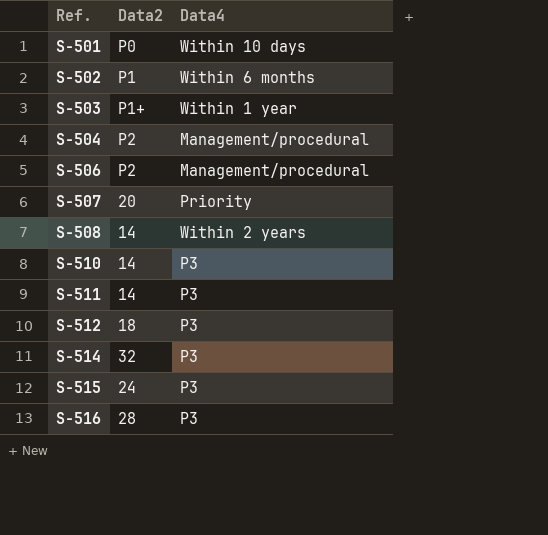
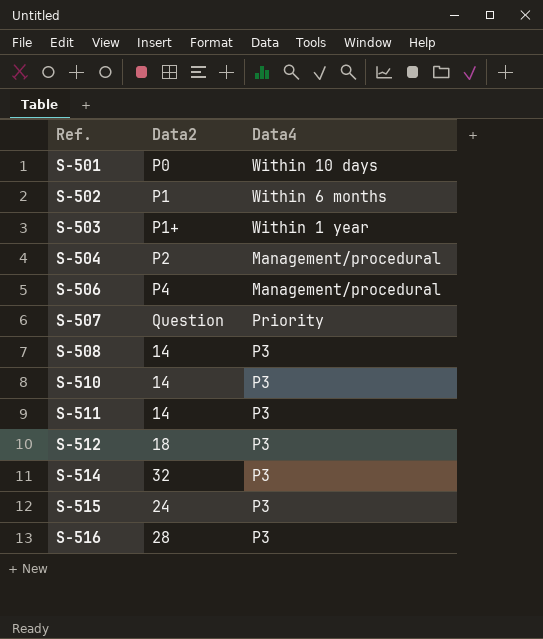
S-506 | Data2: P2 -> P4
S-507 | Data2: 20 -> Question
S-508 | Data4: Within 2 years -> P3

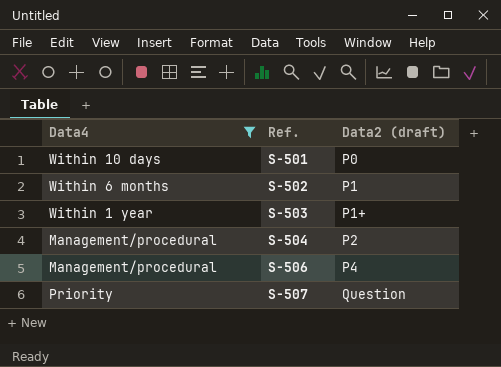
filter: none -> Data4 != P3
column Data4 | position: 3 -> 1
column name: Data2 -> Data2 (draft)

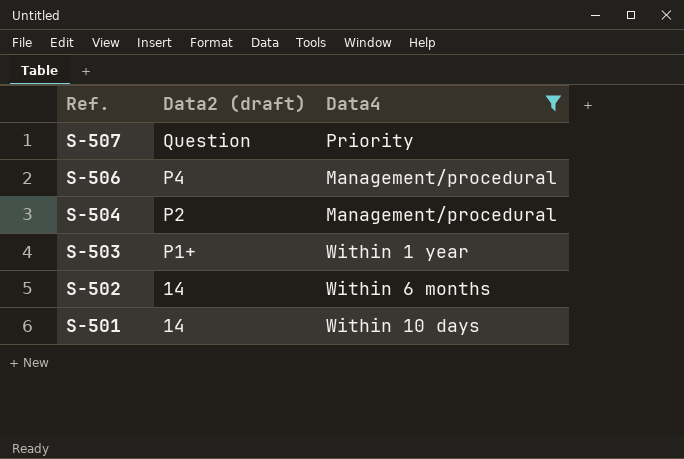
row order: Ref. ascending -> Ref. descending
column Data4 | position: 1 -> 3
S-502 | Data2 (draft): P1 -> 14
S-501 | Data2 (draft): P0 -> 14

